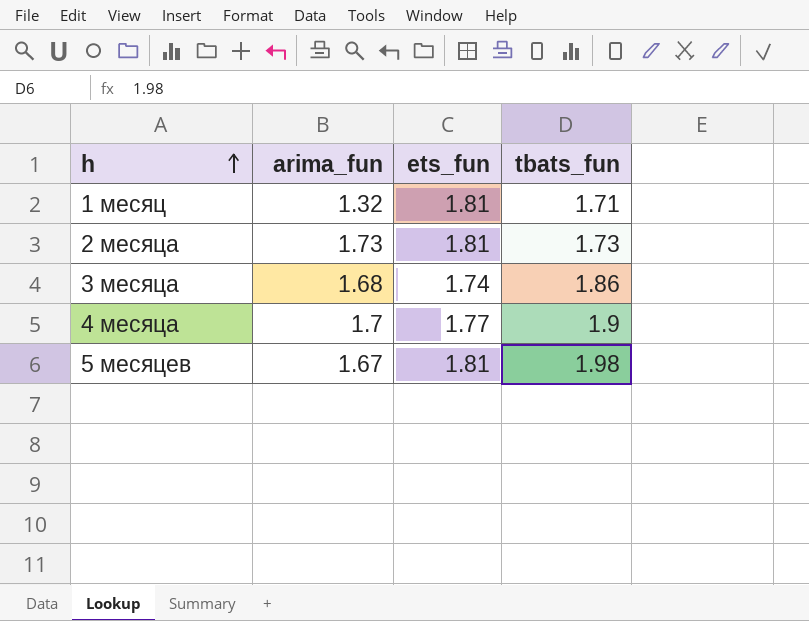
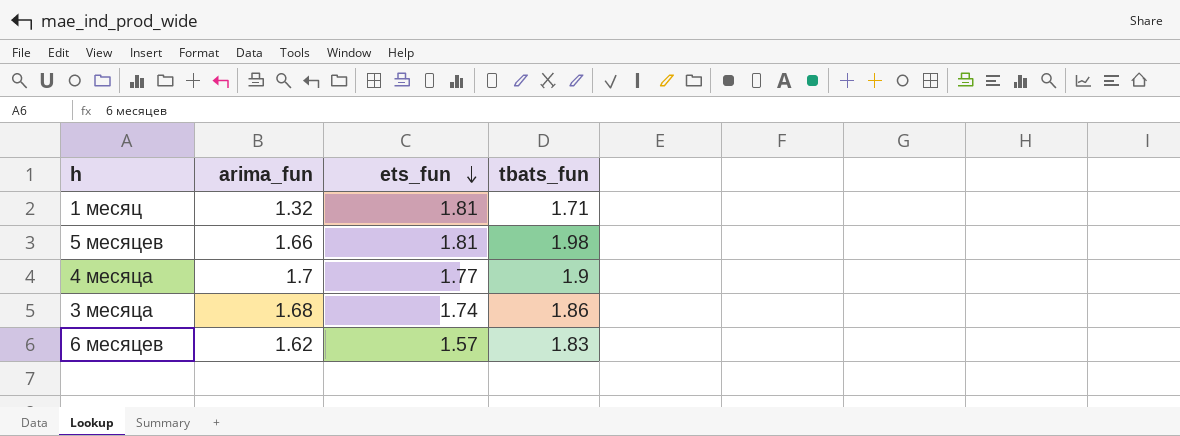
row order: h ascending -> ets_fun descending
row 2 месяца: 1.73 | 1.81 | 1.73 -> none
5 месяцев | arima_fun: 1.67 -> 1.66
row 6 месяцев: none -> 1.62 | 1.57 | 1.83

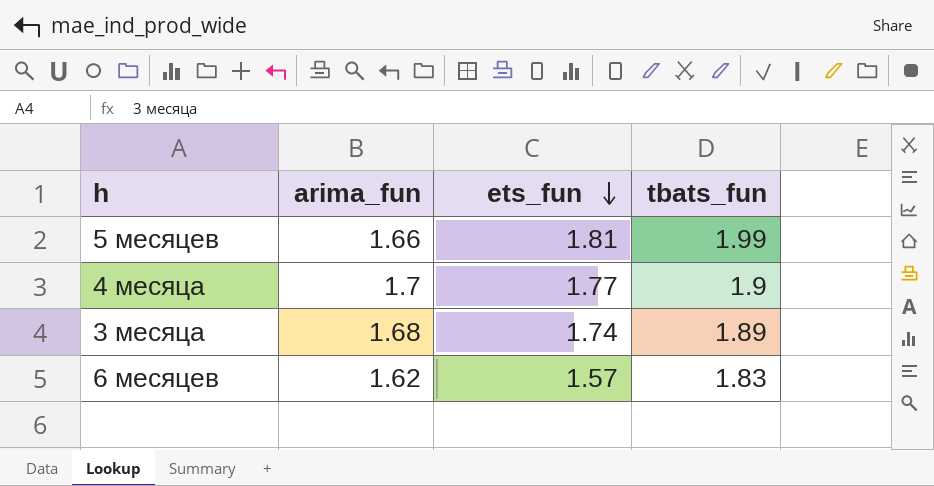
row 1 месяц: 1.32 | 1.81 | 1.71 -> none
5 месяцев | tbats_fun: 1.98 -> 1.99
3 месяца | tbats_fun: 1.86 -> 1.89

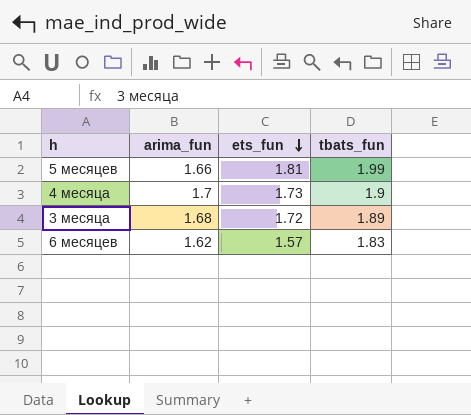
4 месяца | ets_fun: 1.77 -> 1.73
3 месяца | ets_fun: 1.74 -> 1.72

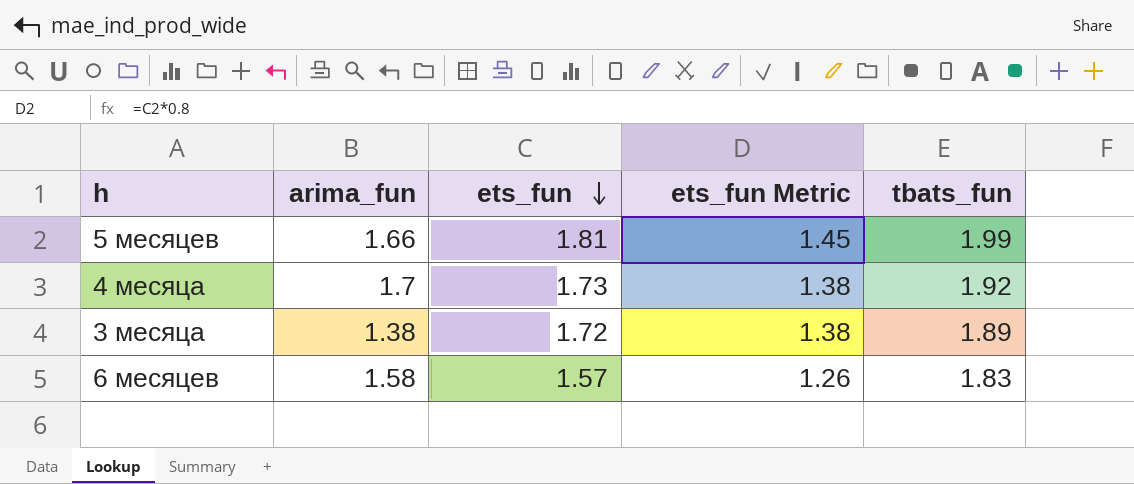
column ets_fun Metric | formula: none -> [ets_fun] * 0.8
4 месяца | tbats_fun: 1.9 -> 1.92
3 месяца | arima_fun: 1.68 -> 1.38
6 месяцев | arima_fun: 1.62 -> 1.58

